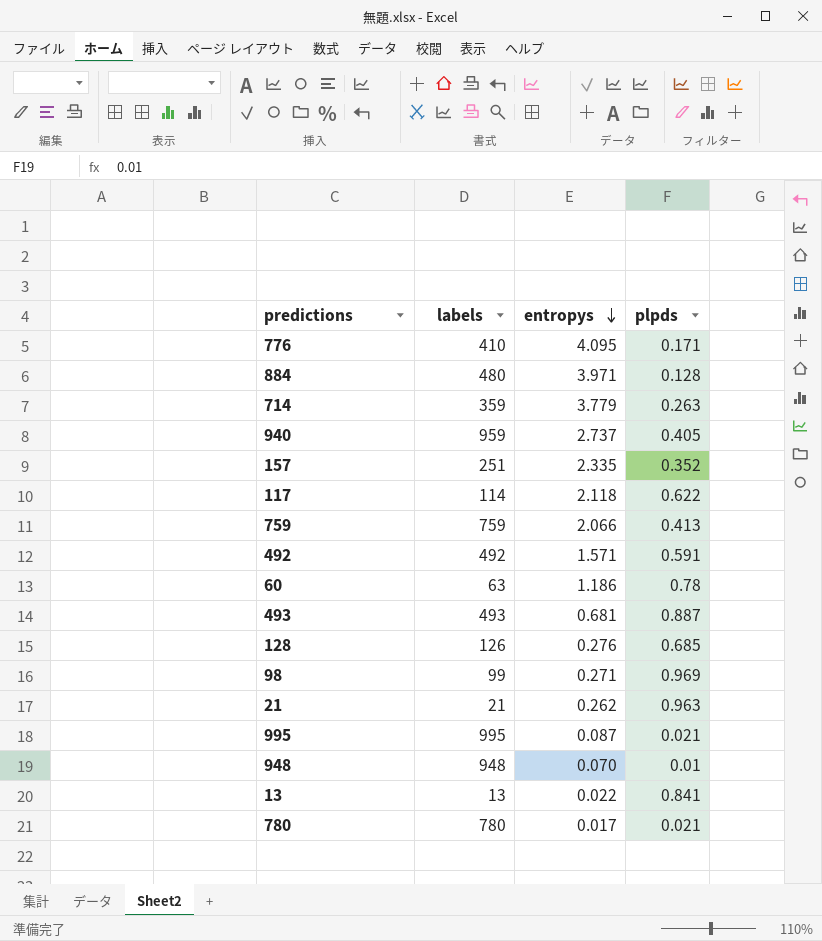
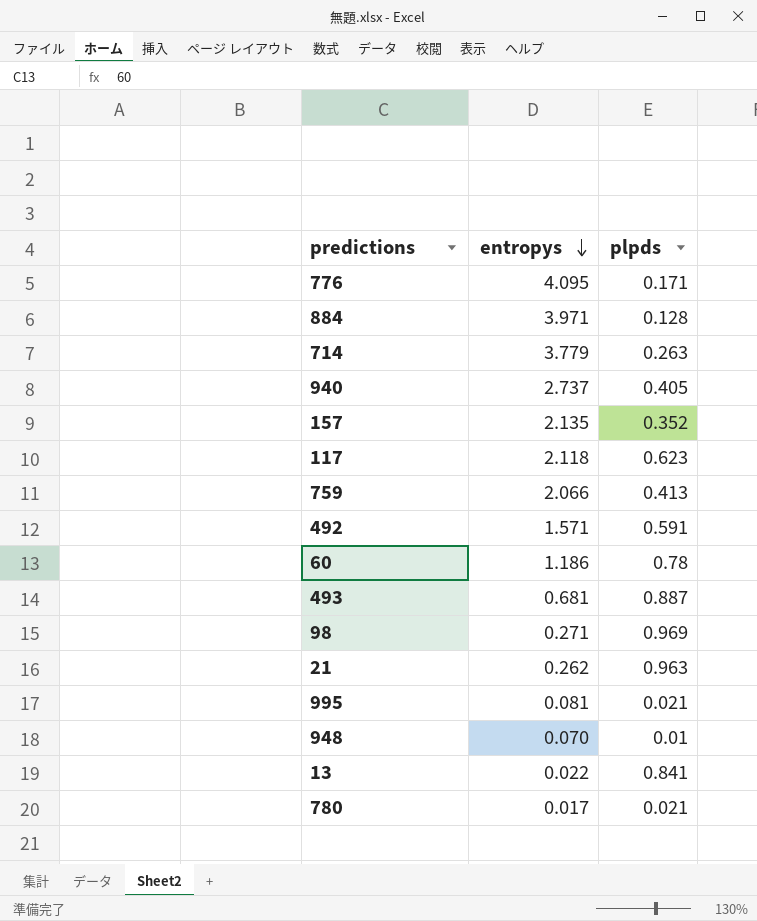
column labels | position: 2 -> none
row 128: 126 | 0.276 | 0.685 -> none
157 | entropys: 2.335 -> 2.135
117 | plpds: 0.622 -> 0.623
995 | entropys: 0.087 -> 0.081

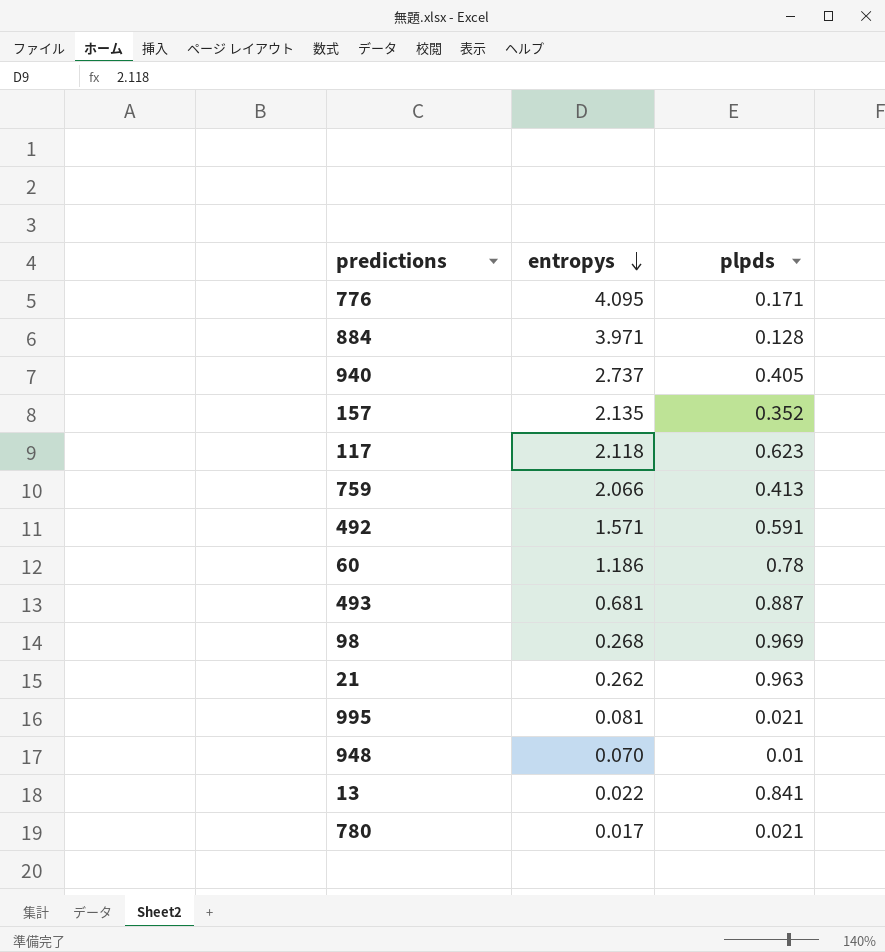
row 714: 3.779 | 0.263 -> none
98 | entropys: 0.271 -> 0.268

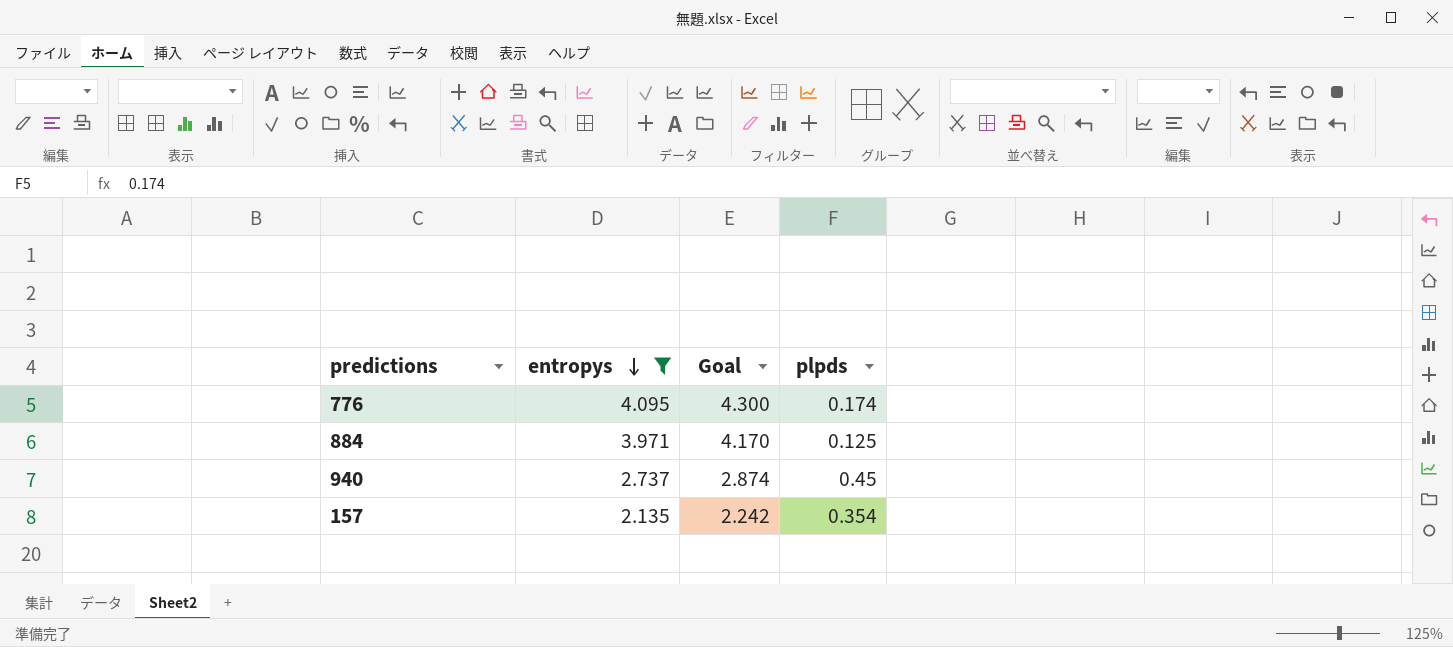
filter: none -> entropys >= 2.135
column Goal | formula: none -> [entropys] * 1.05
776 | plpds: 0.171 -> 0.174
884 | plpds: 0.128 -> 0.125
940 | plpds: 0.405 -> 0.45
157 | plpds: 0.352 -> 0.354

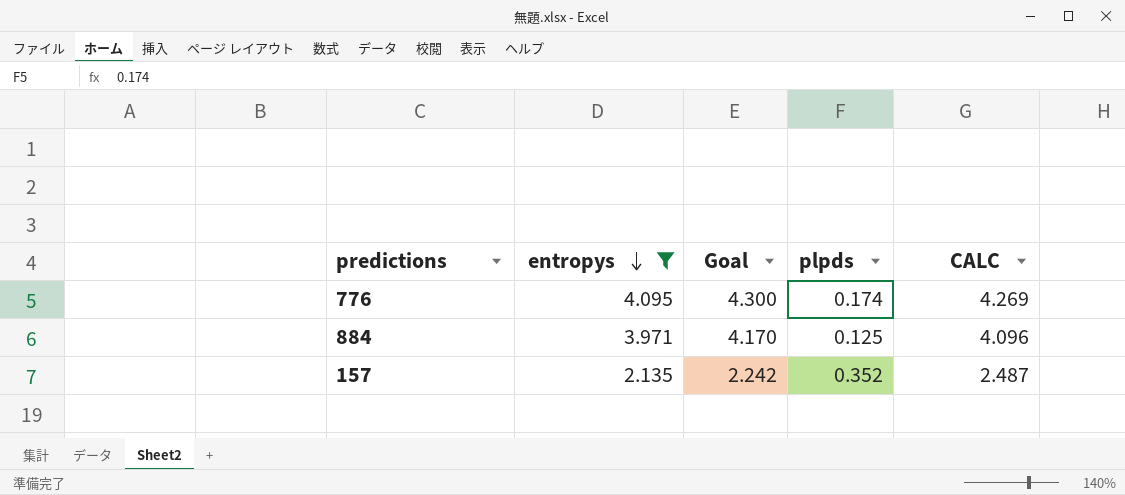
column CALC | formula: none -> [entropys] + [plpds]
row 940: 2.737 | 2.874 | 0.45 -> none
157 | plpds: 0.354 -> 0.352

